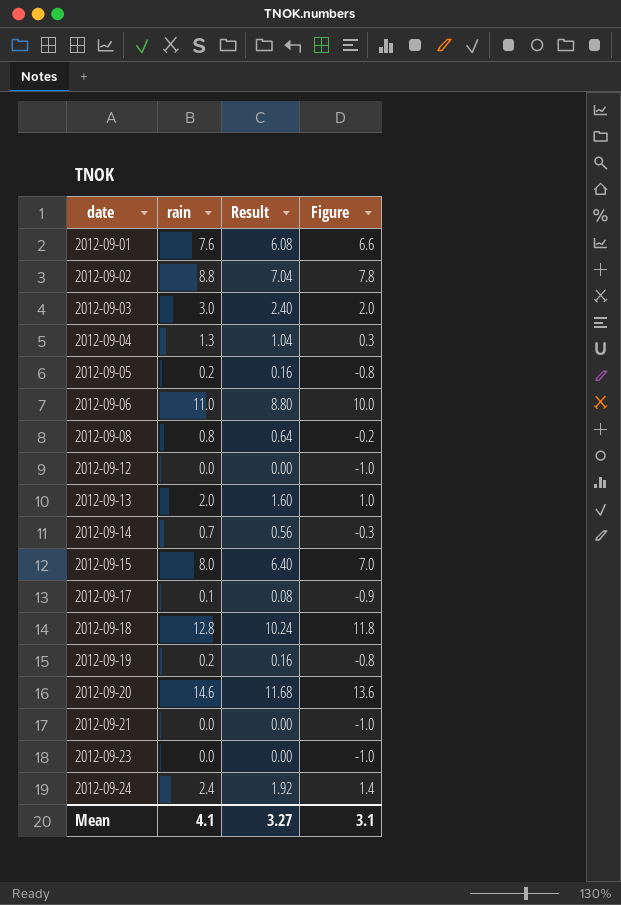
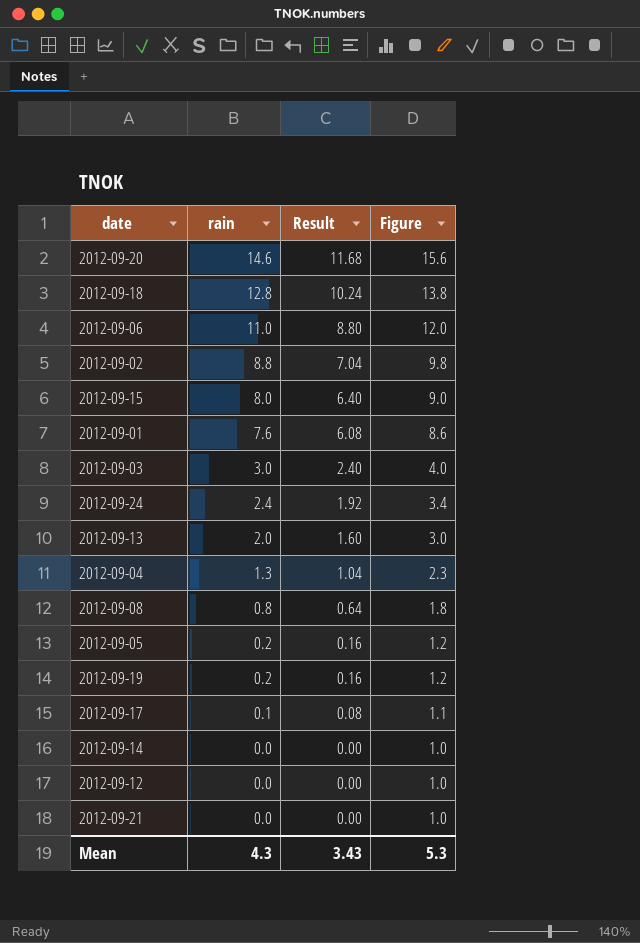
row order: date ascending -> rain descending
column Figure | formula: [rain] - 1 -> [rain] + 1
row 2012-09-23: 0.0 | 0.00 | -1.0 -> none
2012-09-14 | rain: 0.7 -> 0.0
2012-09-14 | Result: 0.56 -> 0.00
Mean | rain: 4.1 -> 4.3
Mean | Result: 3.27 -> 3.43
Mean | Figure: 3.1 -> 5.3

